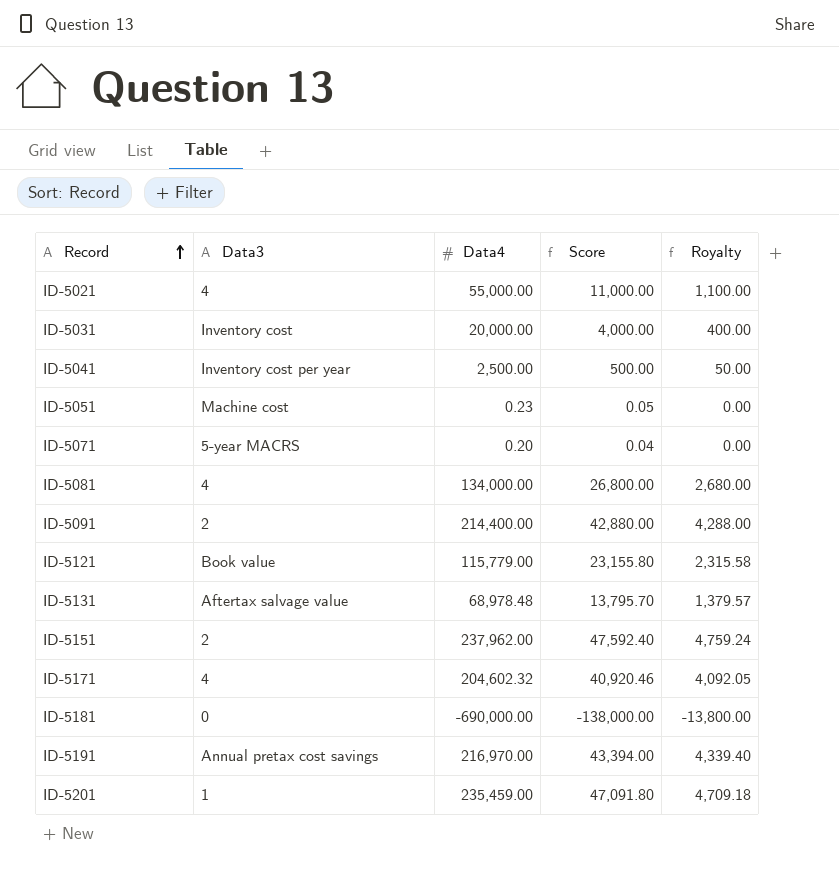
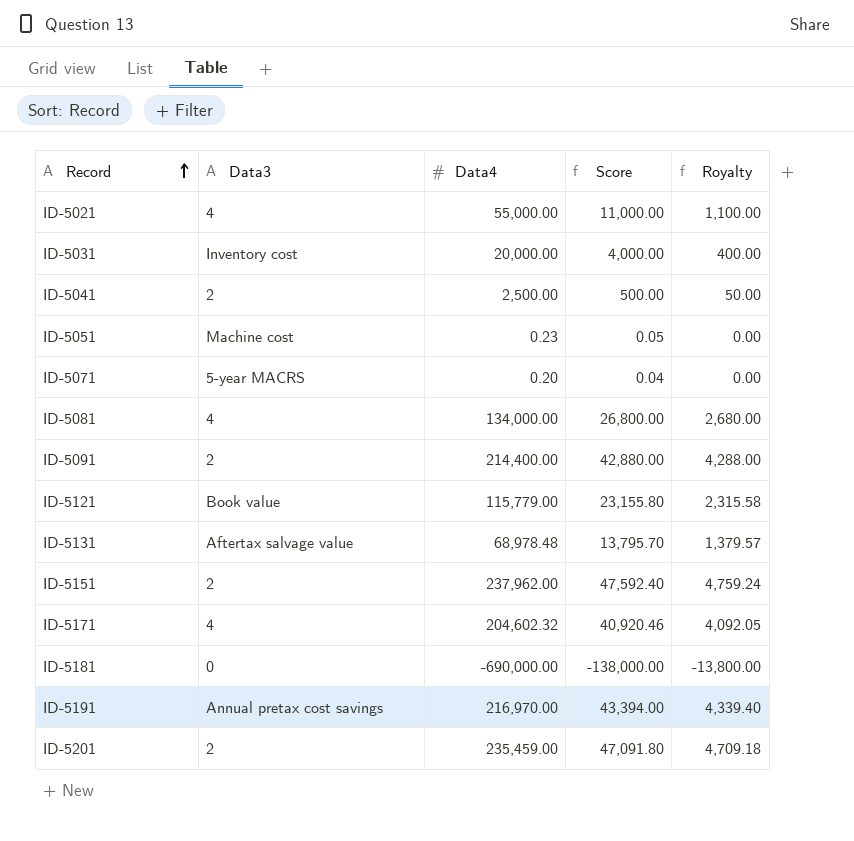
ID-5041 | Data3: Inventory cost per year -> 2
ID-5201 | Data3: 1 -> 2

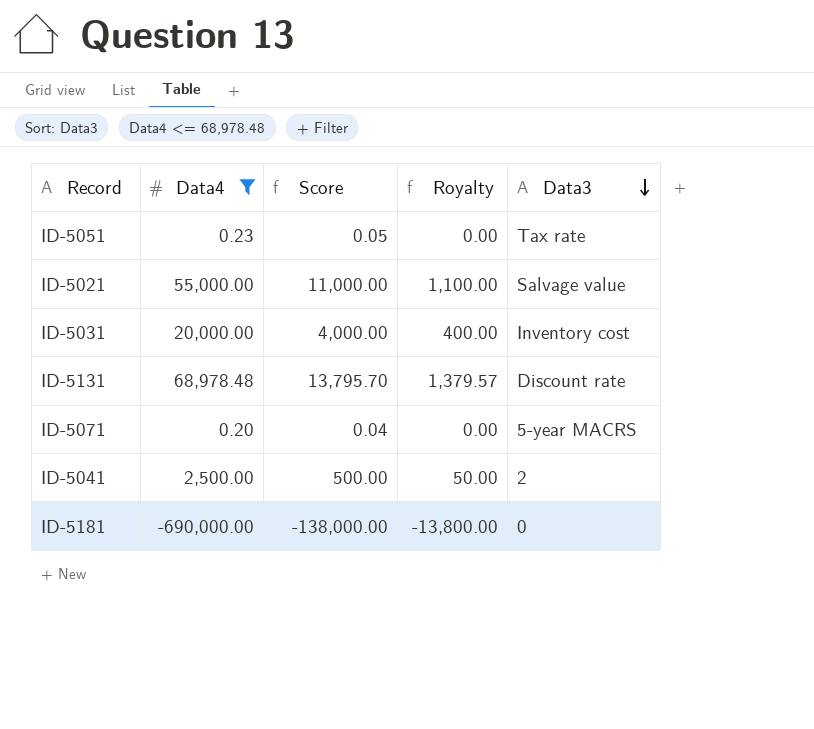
filter: none -> Data4 <= 68,978.48
row order: Record ascending -> Data3 descending
column Data3 | position: 2 -> 5
ID-5051 | Data3: Machine cost -> Tax rate
ID-5021 | Data3: 4 -> Salvage value
ID-5131 | Data3: Aftertax salvage value -> Discount rate

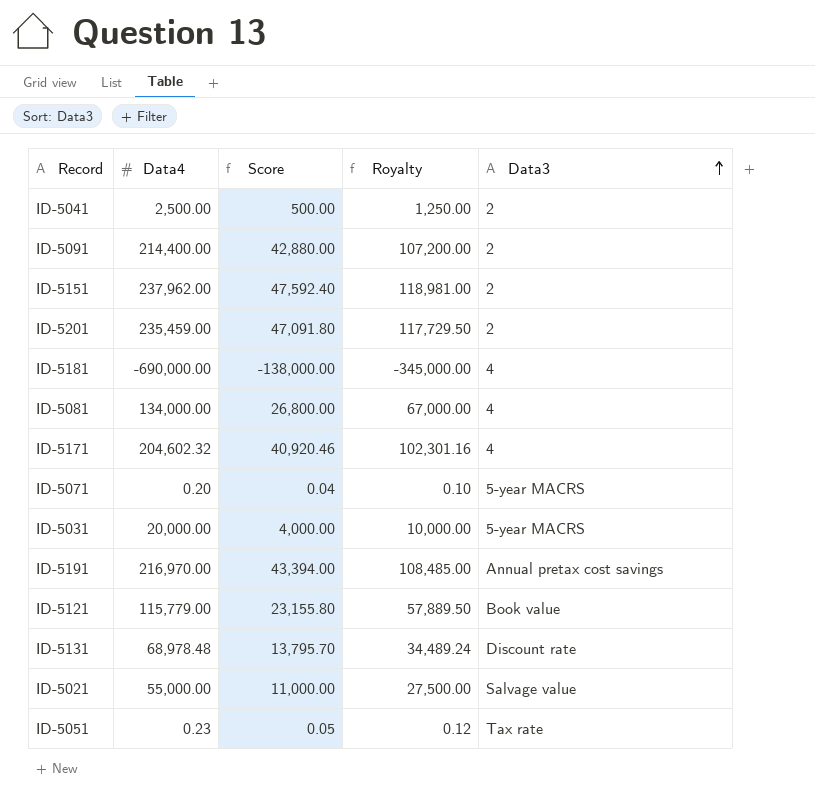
filter: Data4 <= 68,978.48 -> none
row order: Data3 descending -> Data3 ascending
column Royalty | formula: [Data4] * 0.02 -> [Data4] * 0.5
ID-5181 | Data3: 0 -> 4
ID-5031 | Data3: Inventory cost -> 5-year MACRS

